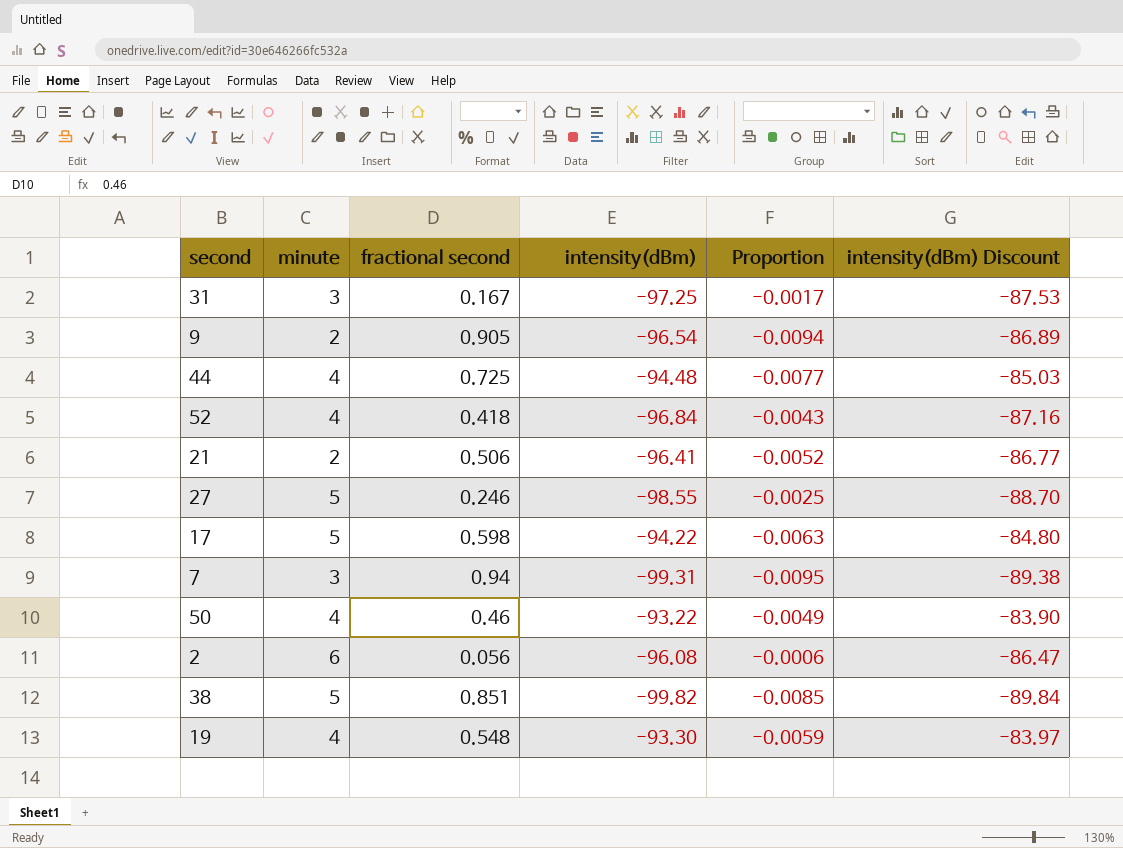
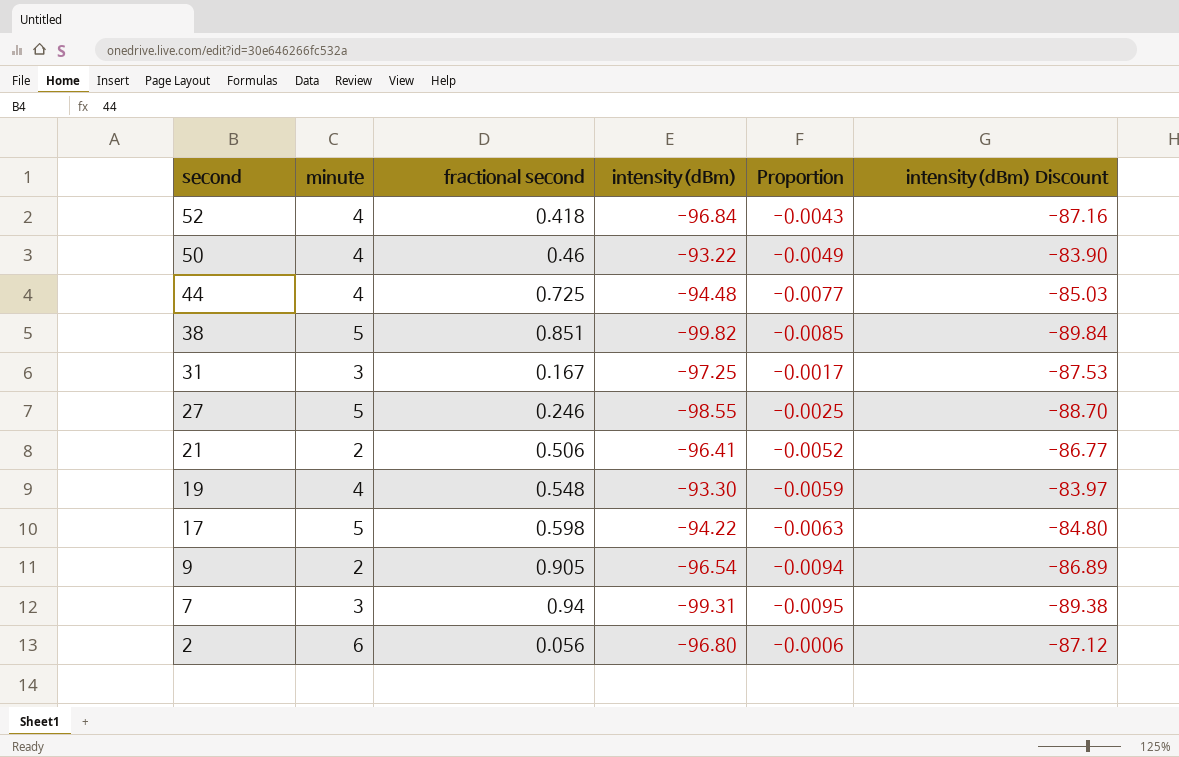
row order: none -> second descending
2 | intensity(dBm): -96.08 -> -96.80
2 | intensity(dBm) Discount: -86.47 -> -87.12

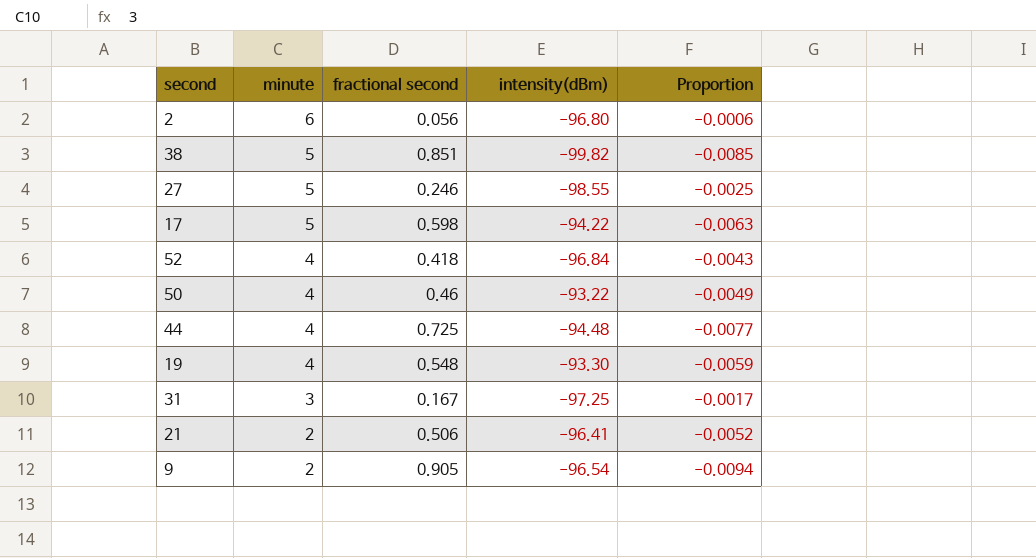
row order: second descending -> minute descending
column intensity(dBm) Discount | formula: [intensity(dBm)] * 0.9 -> none
row 7: 3 | 0.94 | -99.31 | -0.0095 | -89.38 -> none

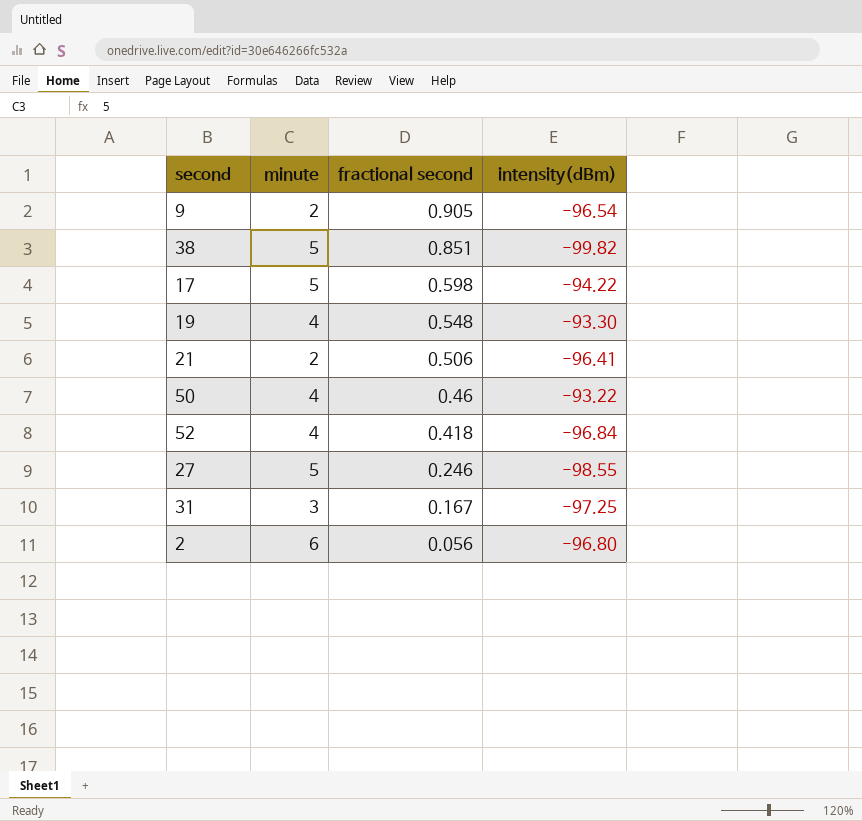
row order: minute descending -> fractional second descending
column Proportion | formula: [fractional second] / [intensity(dBm)] -> none
row 44: 4 | 0.725 | -94.48 | -0.0077 -> none

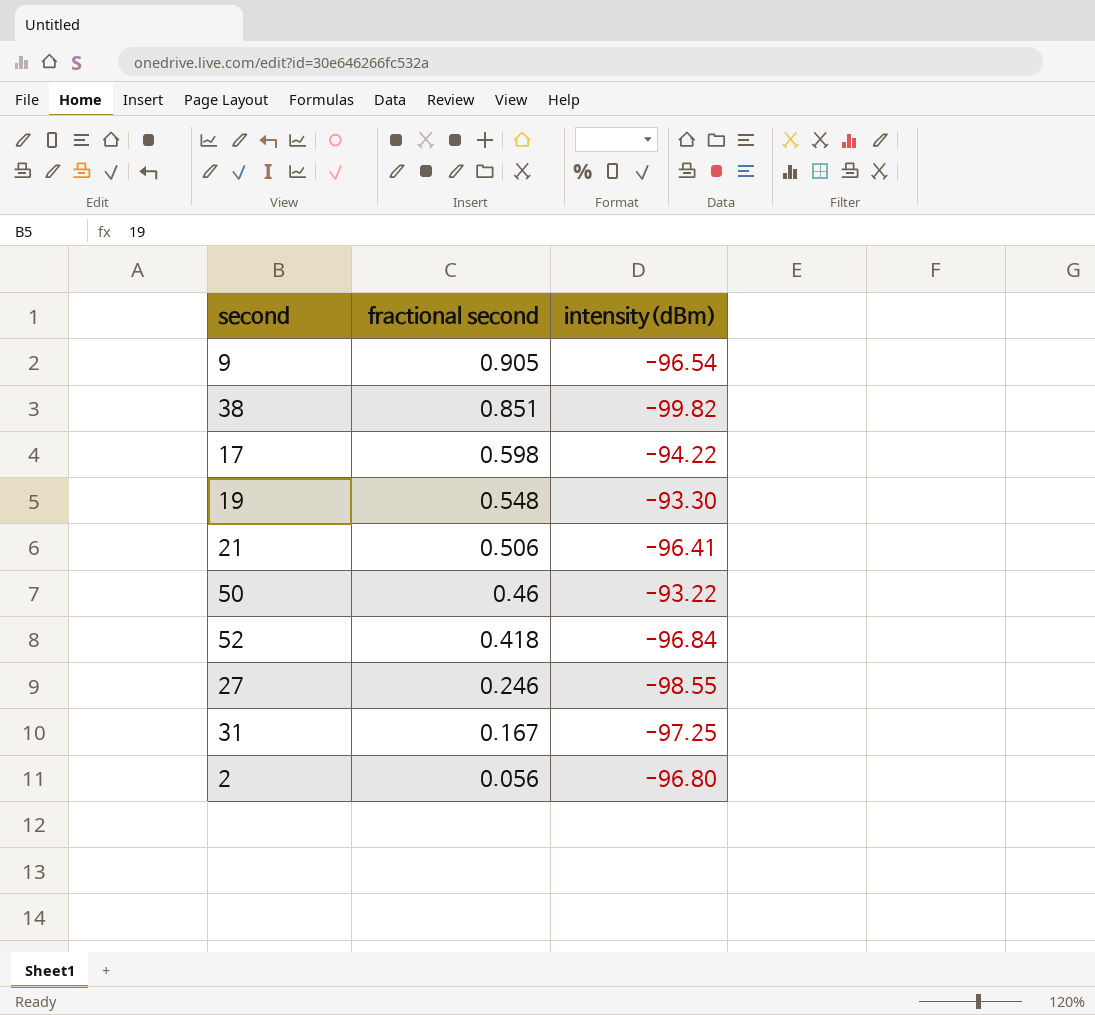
column minute | position: 2 -> none

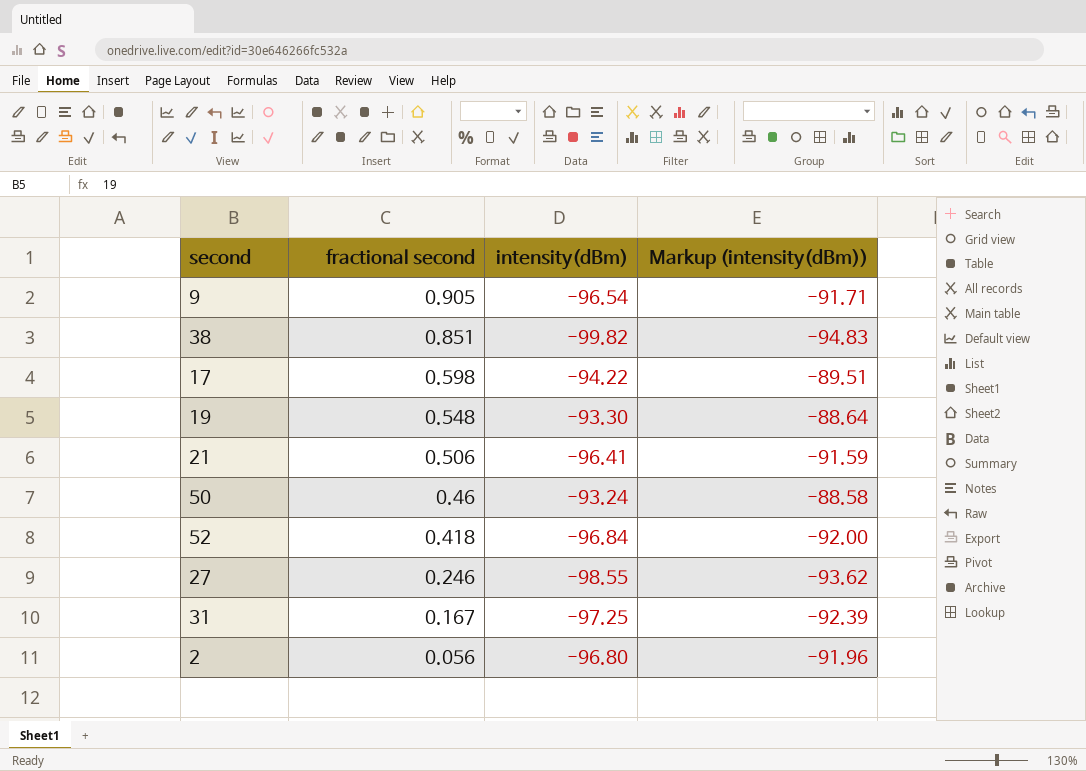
column Markup (intensity(dBm)) | formula: none -> [intensity(dBm)] * 0.95
50 | intensity(dBm): -93.22 -> -93.24

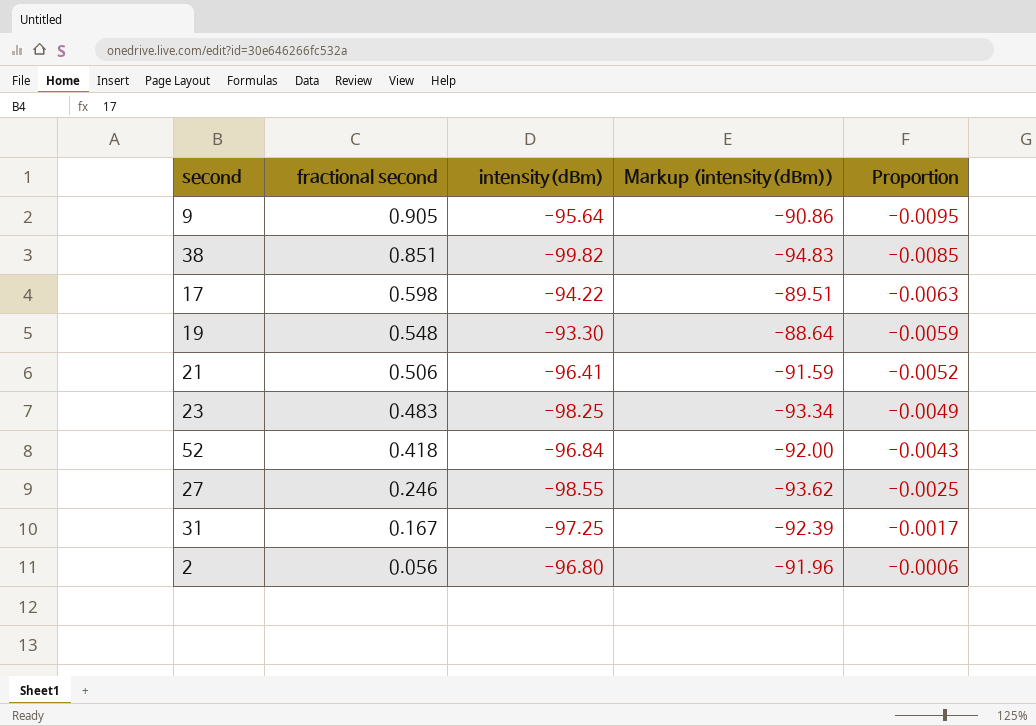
column Proportion | formula: none -> [fractional second] / [intensity(dBm)]
row 50: 0.46 | -93.24 | -88.58 -> none
9 | intensity(dBm): -96.54 -> -95.64
9 | Markup (intensity(dBm)): -91.71 -> -90.86
row 23: none -> 0.483 | -98.25 | -93.34 | -0.0049

